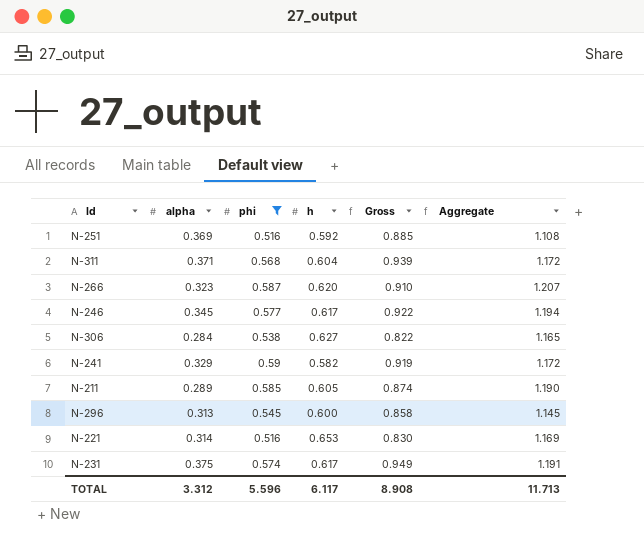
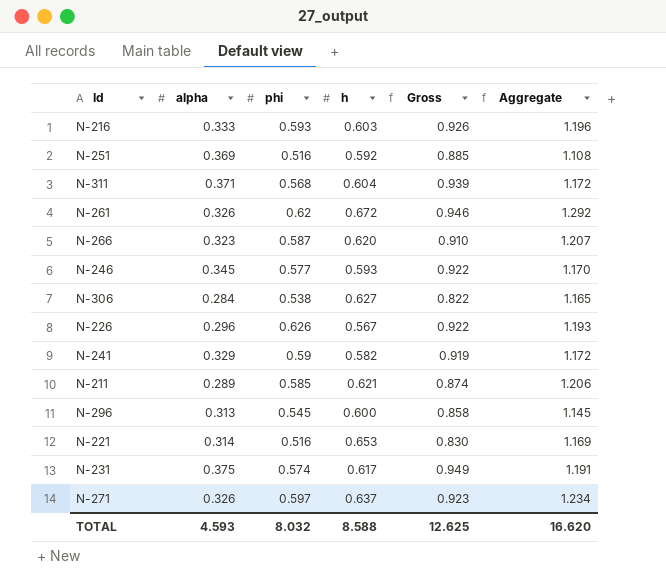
filter: phi <= 0.59 -> none
N-246 | h: 0.617 -> 0.593
N-246 | Aggregate: 1.194 -> 1.170
N-211 | h: 0.605 -> 0.621
N-211 | Aggregate: 1.190 -> 1.206
TOTAL | alpha: 3.312 -> 4.593
TOTAL | phi: 5.596 -> 8.032
TOTAL | h: 6.117 -> 8.588
TOTAL | Gross: 8.908 -> 12.625
TOTAL | Aggregate: 11.713 -> 16.620

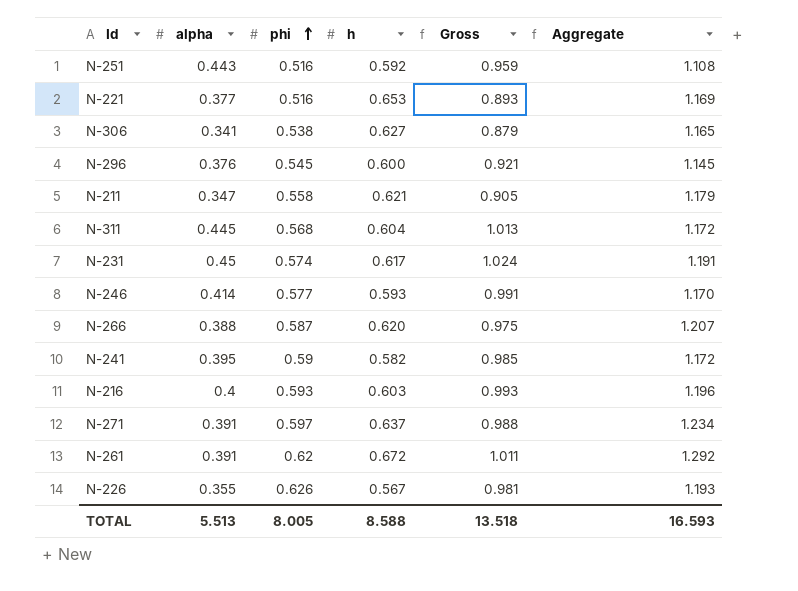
row order: none -> phi ascending
N-251 | alpha: 0.369 -> 0.443
N-251 | Gross: 0.885 -> 0.959
N-221 | alpha: 0.314 -> 0.377
N-221 | Gross: 0.830 -> 0.893
N-306 | alpha: 0.284 -> 0.341
N-306 | Gross: 0.822 -> 0.879
N-296 | alpha: 0.313 -> 0.376
N-296 | Gross: 0.858 -> 0.921
N-211 | alpha: 0.289 -> 0.347
N-211 | phi: 0.585 -> 0.558
N-211 | Gross: 0.874 -> 0.905
N-211 | Aggregate: 1.206 -> 1.179
N-311 | alpha: 0.371 -> 0.445
N-311 | Gross: 0.939 -> 1.013
N-231 | alpha: 0.375 -> 0.45
N-231 | Gross: 0.949 -> 1.024
N-246 | alpha: 0.345 -> 0.414
N-246 | Gross: 0.922 -> 0.991
N-266 | alpha: 0.323 -> 0.388
N-266 | Gross: 0.910 -> 0.975
N-241 | alpha: 0.329 -> 0.395
N-241 | Gross: 0.919 -> 0.985
N-216 | alpha: 0.333 -> 0.4
N-216 | Gross: 0.926 -> 0.993
N-271 | alpha: 0.326 -> 0.391
N-271 | Gross: 0.923 -> 0.988
N-261 | alpha: 0.326 -> 0.391
N-261 | Gross: 0.946 -> 1.011
N-226 | alpha: 0.296 -> 0.355
N-226 | Gross: 0.922 -> 0.981
TOTAL | alpha: 4.593 -> 5.513
TOTAL | phi: 8.032 -> 8.005
TOTAL | Gross: 12.625 -> 13.518
TOTAL | Aggregate: 16.620 -> 16.593

